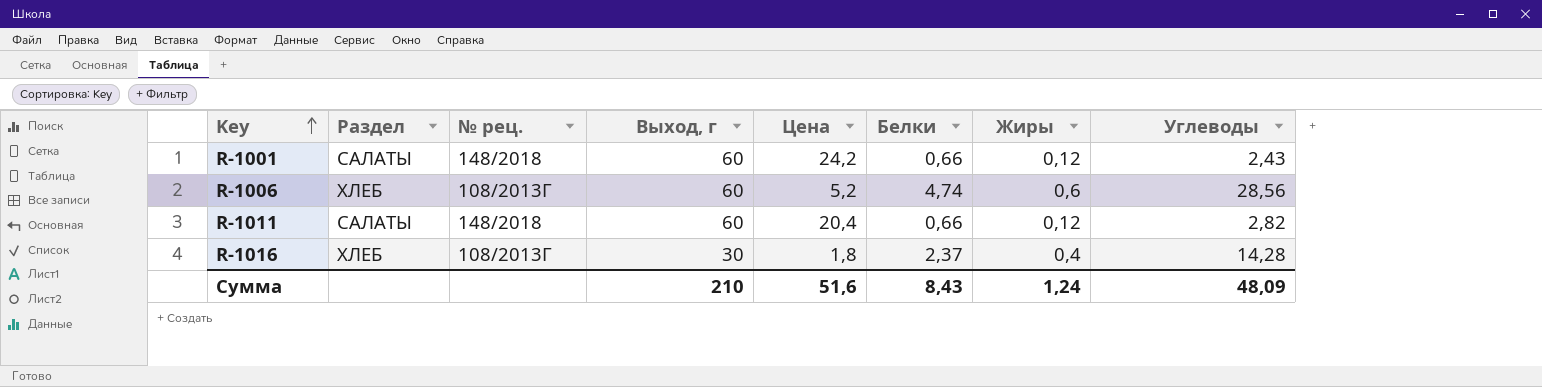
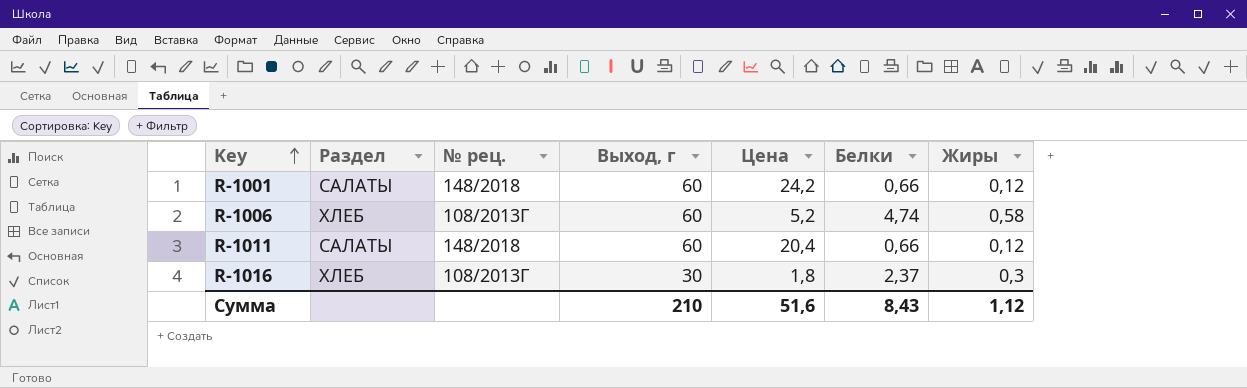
column Углеводы | position: 8 -> none
R-1006 | Жиры: 0,6 -> 0,58
R-1016 | Жиры: 0,4 -> 0,3
Сумма | Жиры: 1,24 -> 1,12

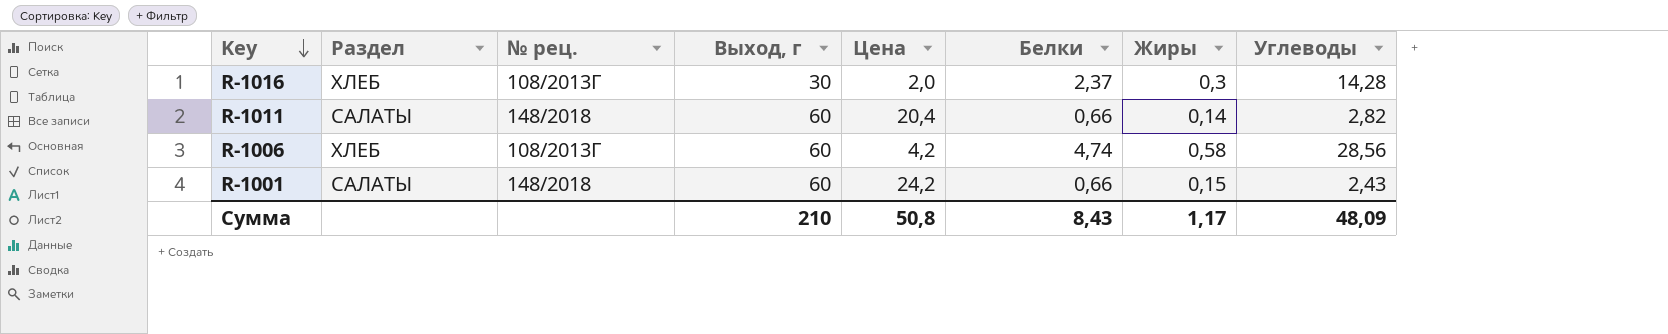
row order: Key ascending -> Key descending
column Углеводы | position: none -> 8
R-1016 | Цена: 1,8 -> 2,0
R-1011 | Жиры: 0,12 -> 0,14
R-1006 | Цена: 5,2 -> 4,2
R-1001 | Жиры: 0,12 -> 0,15
Сумма | Цена: 51,6 -> 50,8
Сумма | Жиры: 1,12 -> 1,17

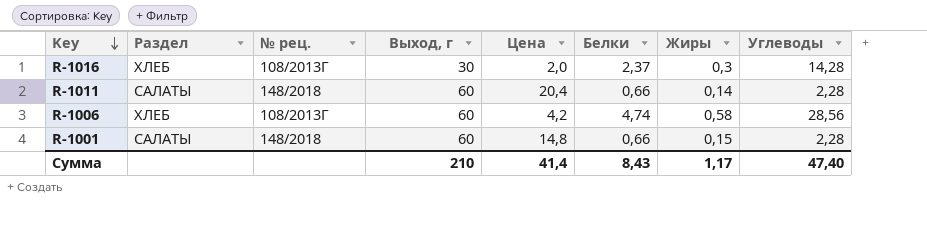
R-1011 | Углеводы: 2,82 -> 2,28
R-1001 | Цена: 24,2 -> 14,8
R-1001 | Углеводы: 2,43 -> 2,28
Сумма | Цена: 50,8 -> 41,4
Сумма | Углеводы: 48,09 -> 47,40

